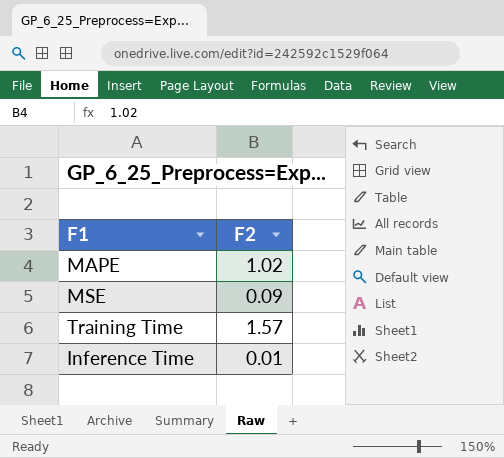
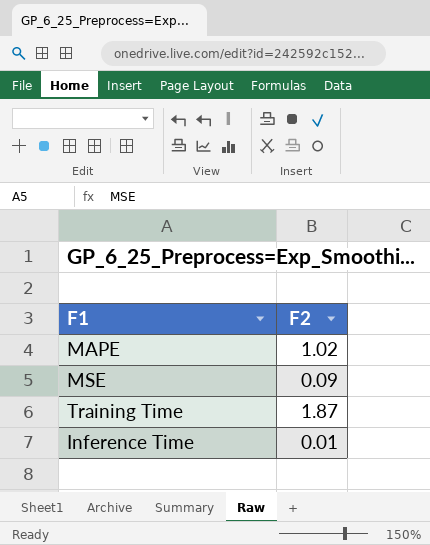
Training Time | F2: 1.57 -> 1.87

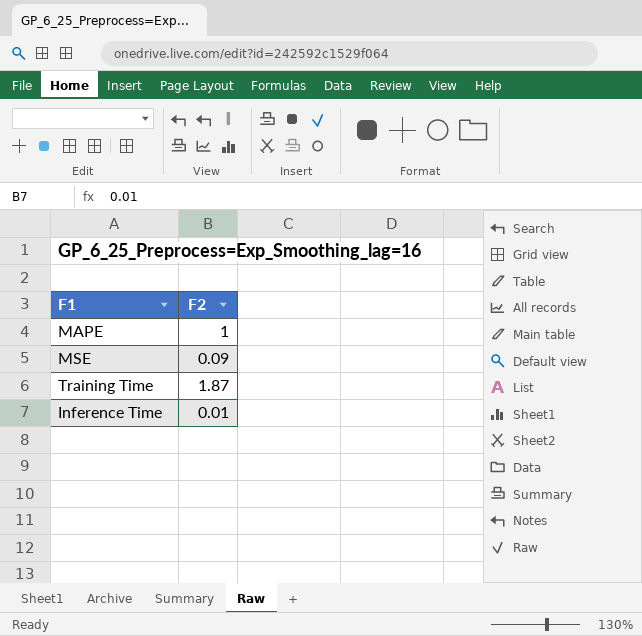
MAPE | F2: 1.02 -> 1

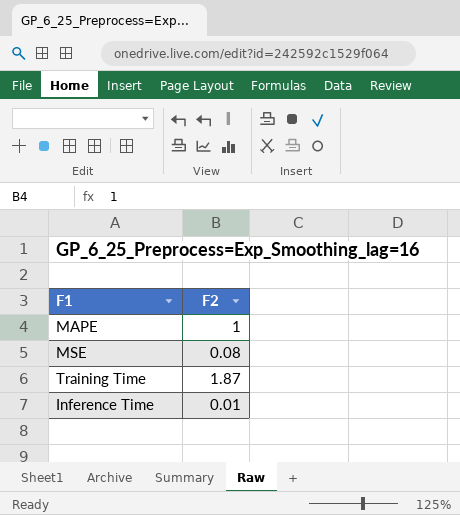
MSE | F2: 0.09 -> 0.08

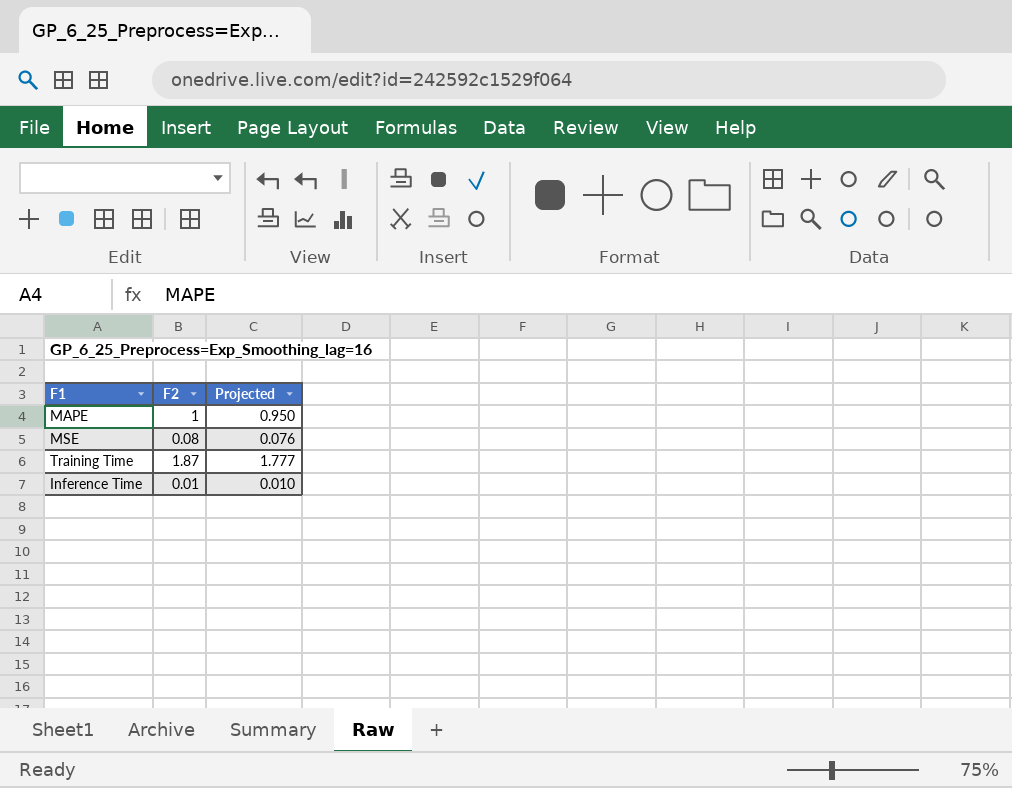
column Projected | formula: none -> [F2] * 0.95

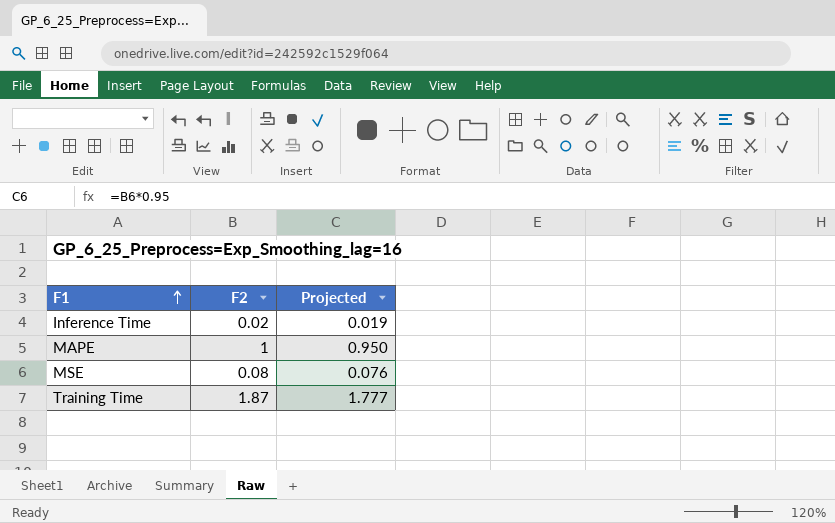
row order: none -> F1 ascending
Inference Time | F2: 0.01 -> 0.02
Inference Time | Projected: 0.010 -> 0.019

